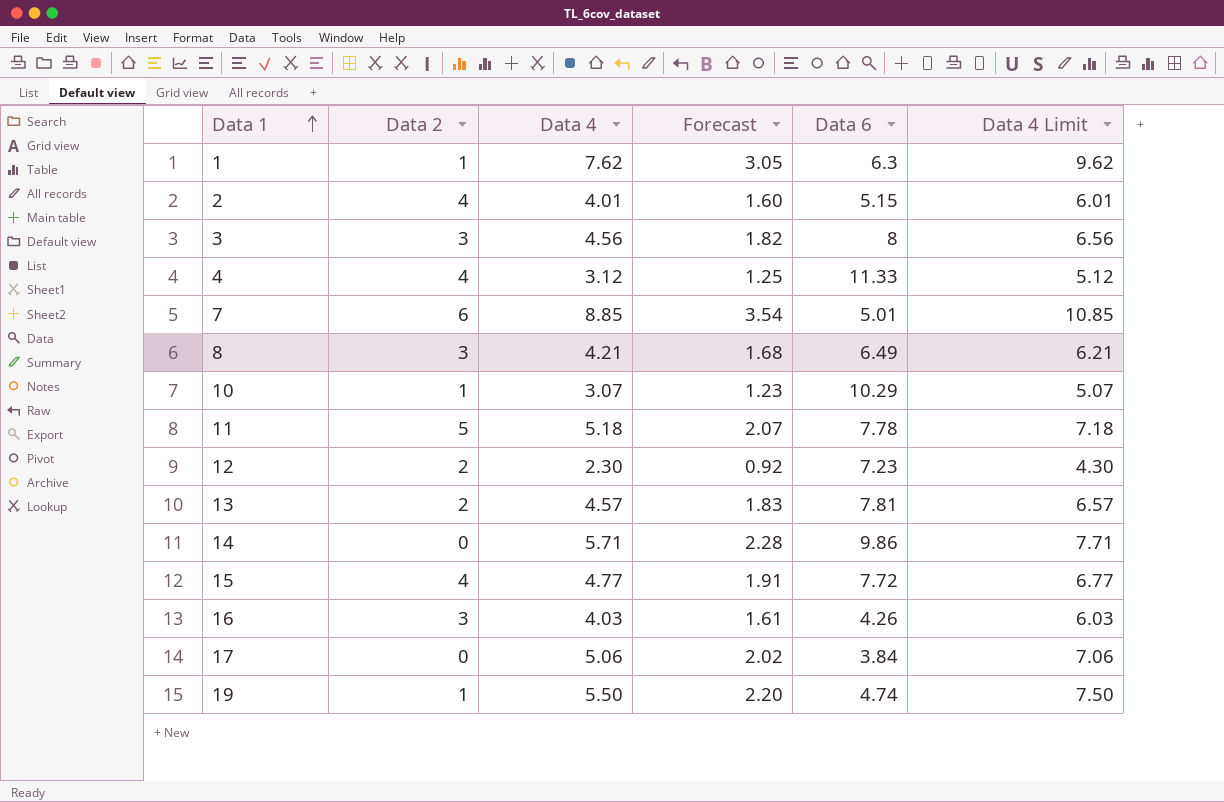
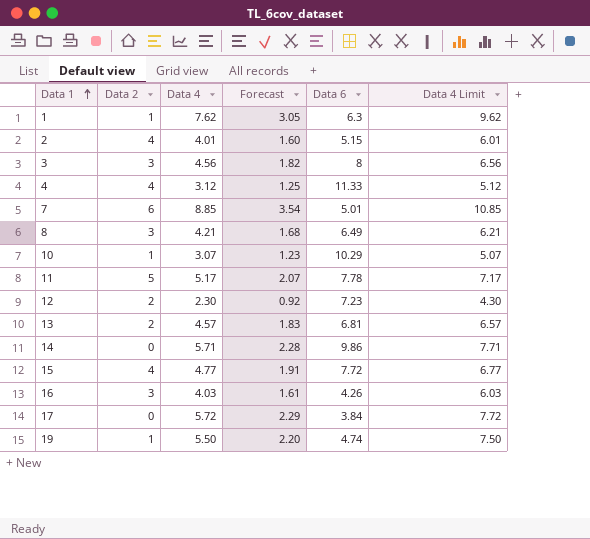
11 | Data 4: 5.18 -> 5.17
11 | Data 4 Limit: 7.18 -> 7.17
13 | Data 6: 7.81 -> 6.81
17 | Data 4: 5.06 -> 5.72
17 | Forecast: 2.02 -> 2.29
17 | Data 4 Limit: 7.06 -> 7.72

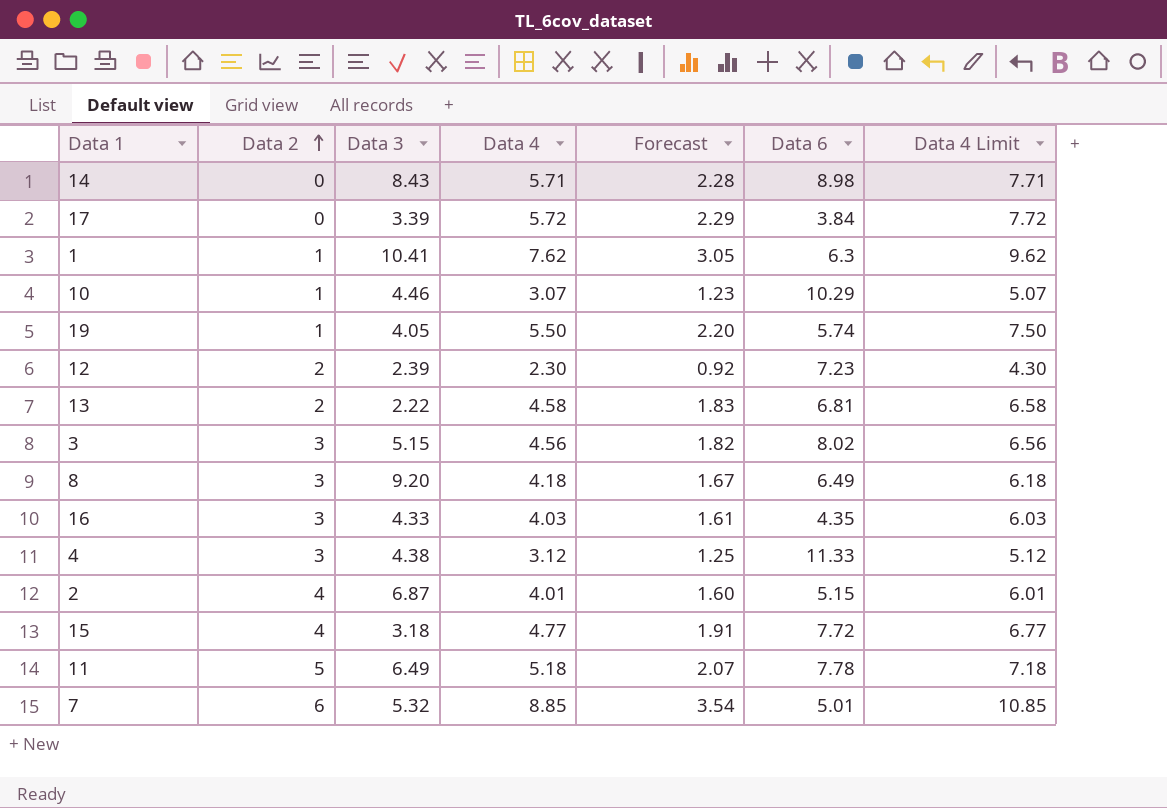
row order: Data 1 ascending -> Data 2 ascending
column Data 3 | position: none -> 3
14 | Data 6: 9.86 -> 8.98
19 | Data 6: 4.74 -> 5.74
13 | Data 4: 4.57 -> 4.58
13 | Data 4 Limit: 6.57 -> 6.58
3 | Data 6: 8 -> 8.02
8 | Data 4: 4.21 -> 4.18
8 | Forecast: 1.68 -> 1.67
8 | Data 4 Limit: 6.21 -> 6.18
16 | Data 6: 4.26 -> 4.35
4 | Data 2: 4 -> 3
11 | Data 4: 5.17 -> 5.18
11 | Data 4 Limit: 7.17 -> 7.18

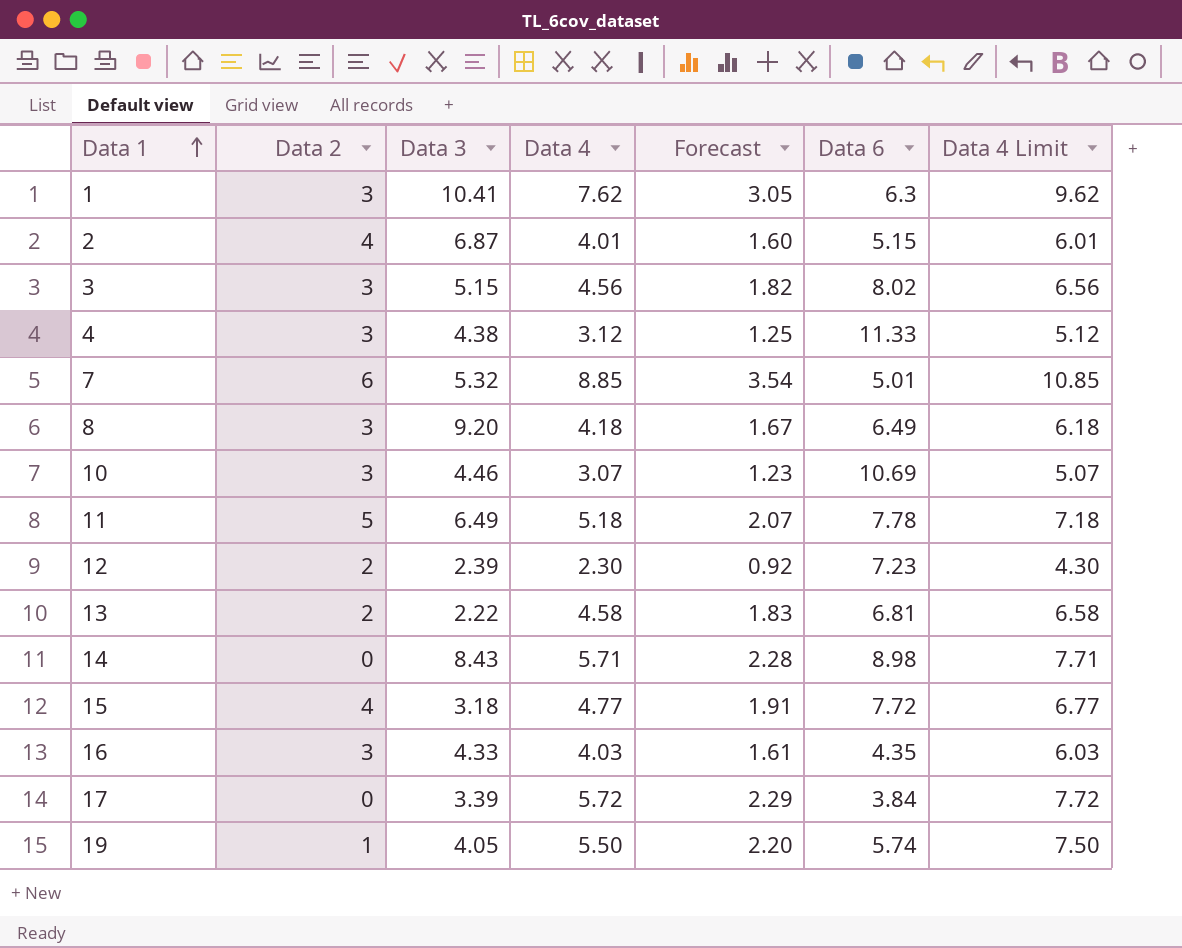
row order: Data 2 ascending -> Data 1 ascending
1 | Data 2: 1 -> 3
10 | Data 2: 1 -> 3
10 | Data 6: 10.29 -> 10.69

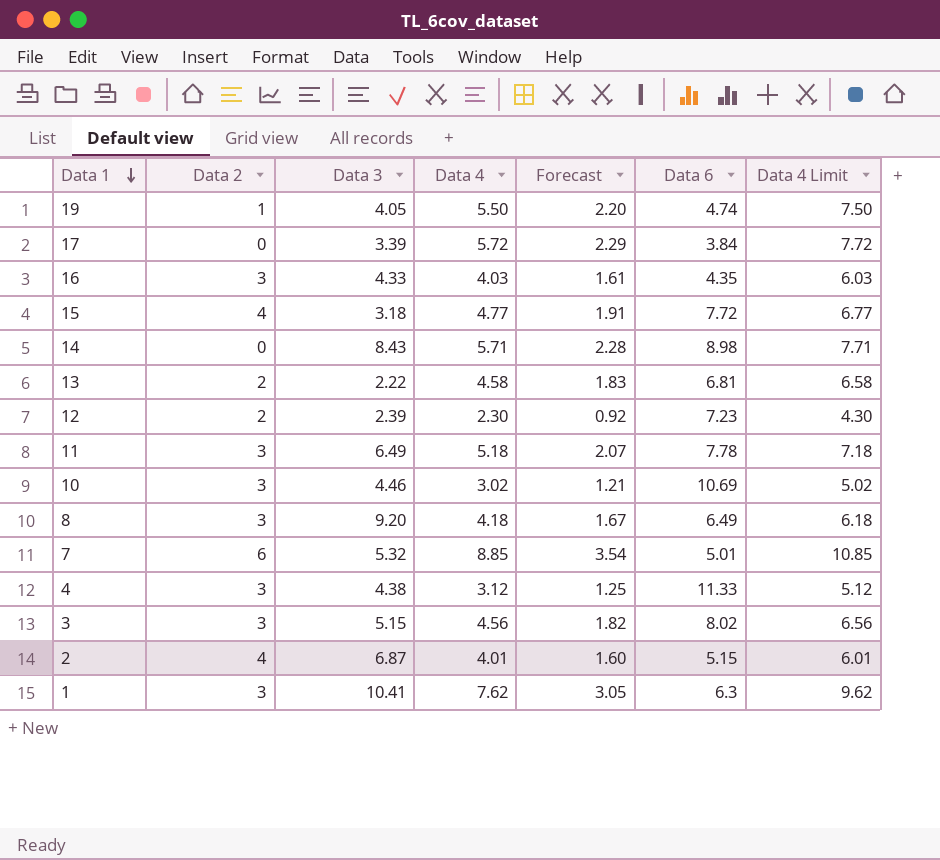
row order: Data 1 ascending -> Data 1 descending
19 | Data 6: 5.74 -> 4.74
11 | Data 2: 5 -> 3
10 | Data 4: 3.07 -> 3.02
10 | Forecast: 1.23 -> 1.21
10 | Data 4 Limit: 5.07 -> 5.02

